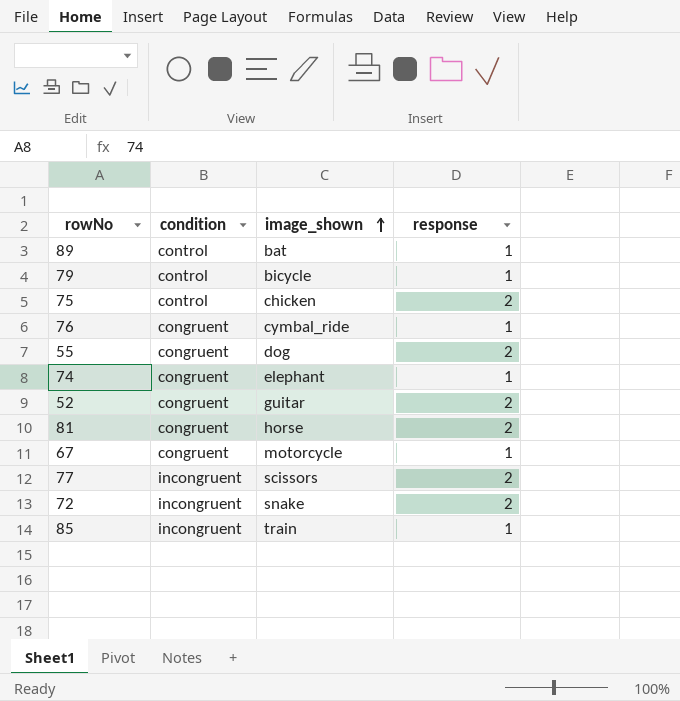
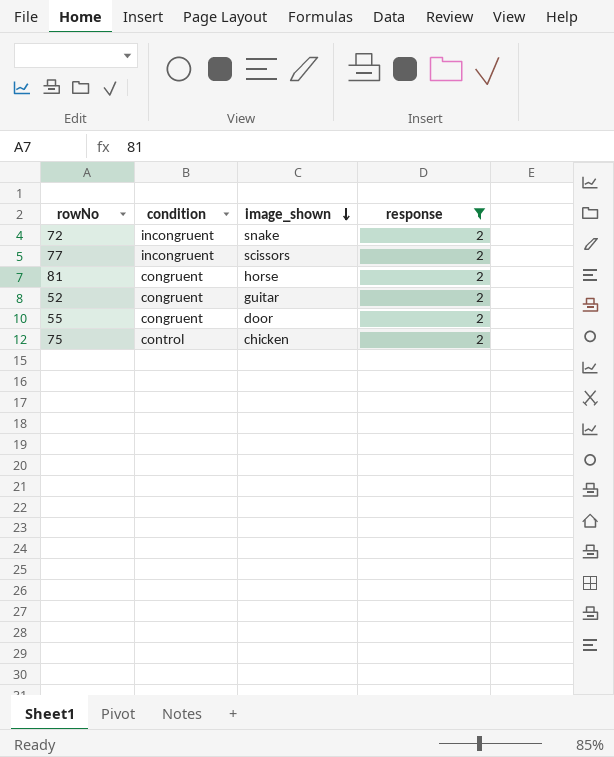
filter: none -> response = 2
row order: image_shown ascending -> image_shown descending
55 | image_shown: dog -> door

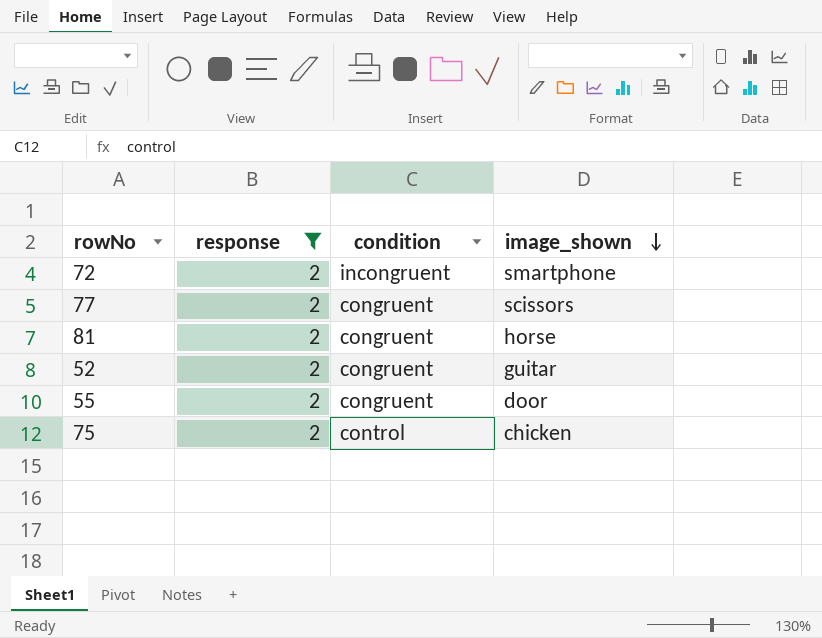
column response | position: 4 -> 2
72 | image_shown: snake -> smartphone
77 | condition: incongruent -> congruent

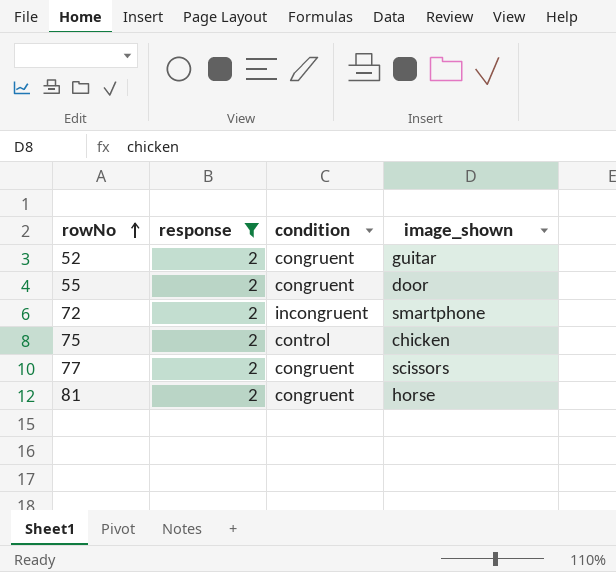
row order: image_shown descending -> rowNo ascending

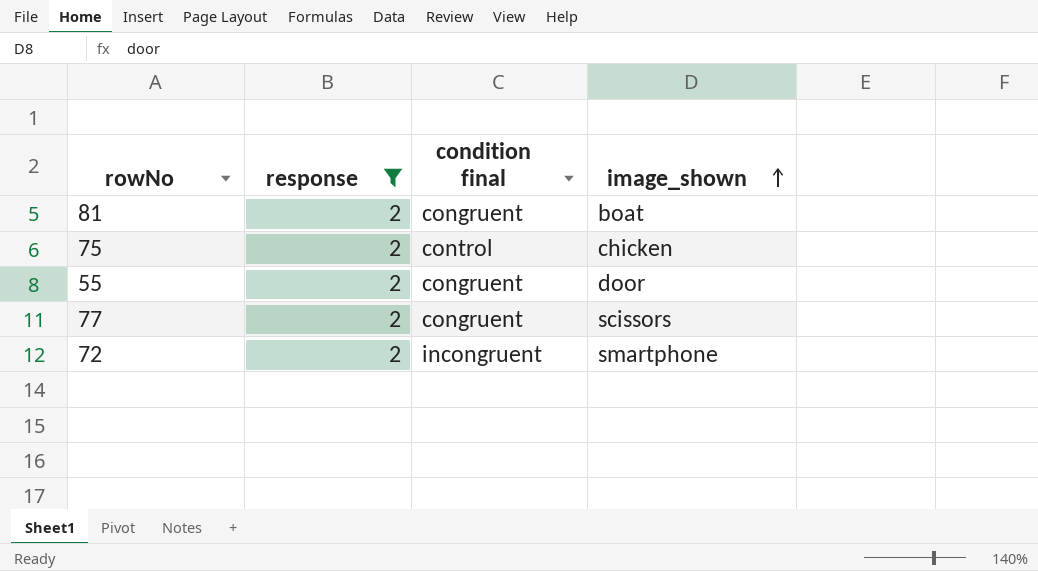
row order: rowNo ascending -> image_shown ascending
column name: condition -> condition final
row 52: 2 | congruent | guitar -> none
81 | image_shown: horse -> boat

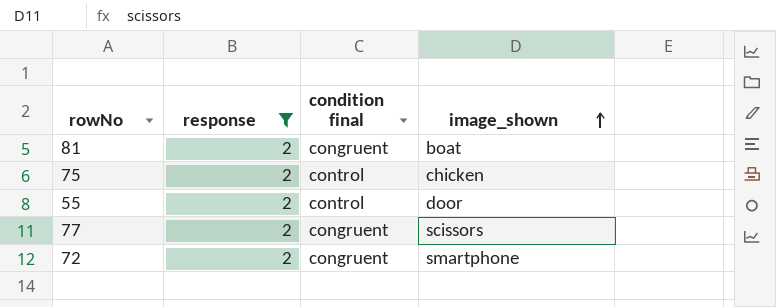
55 | condition final: congruent -> control
72 | condition final: incongruent -> congruent

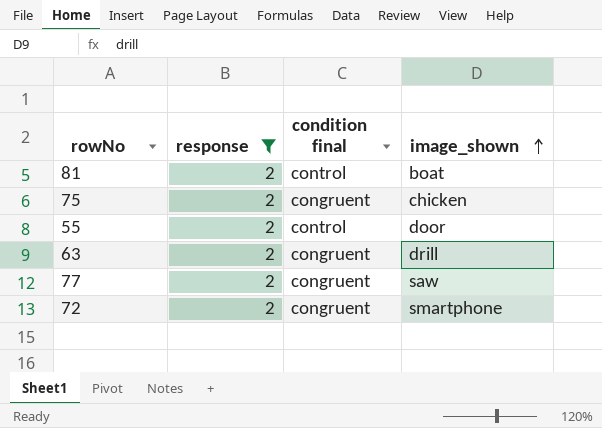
81 | condition final: congruent -> control
75 | condition final: control -> congruent
row 63: none -> 2 | congruent | drill
77 | image_shown: scissors -> saw

